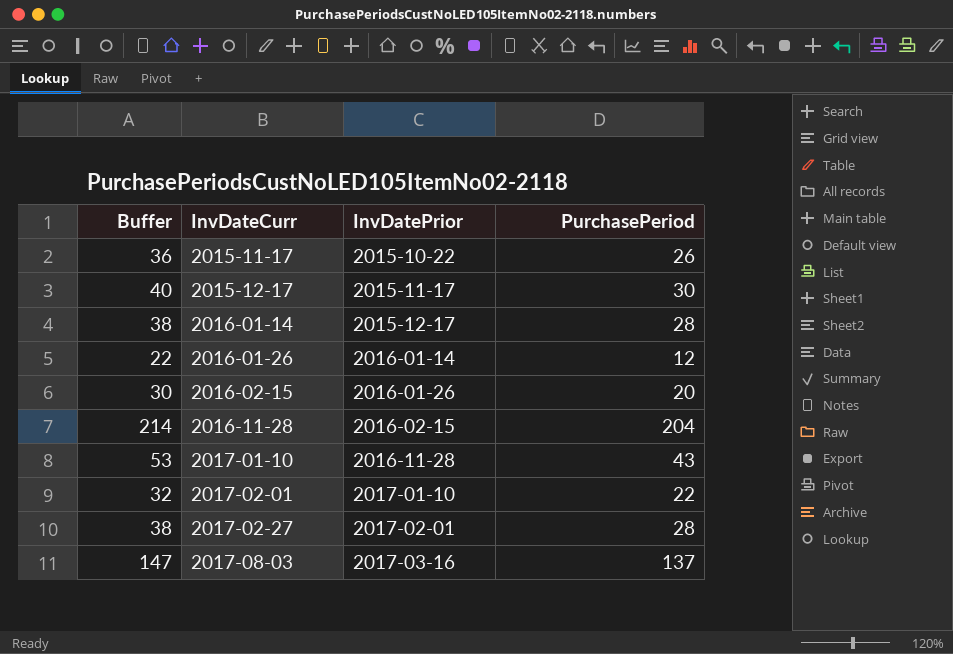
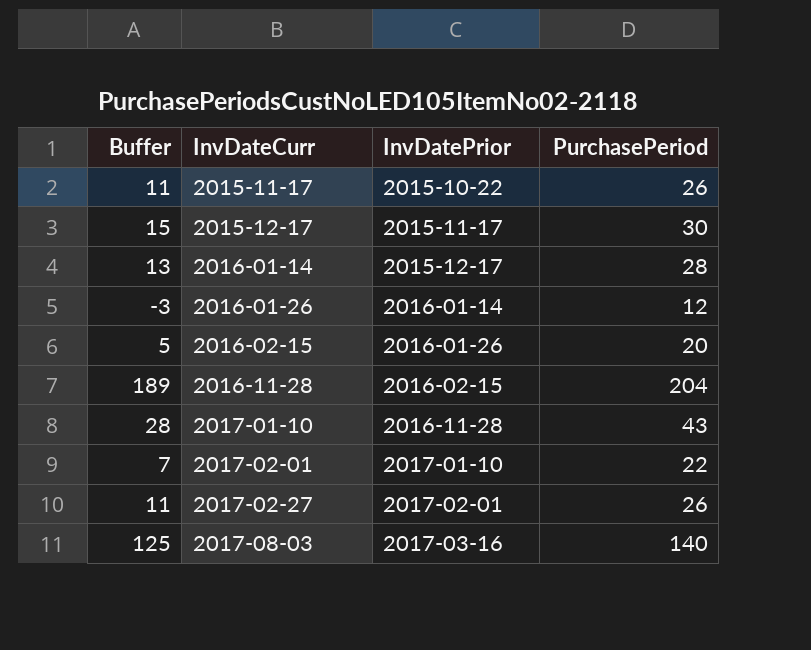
column Buffer | formula: [PurchasePeriod] + 10 -> [PurchasePeriod] - 15
2017-02-27 | PurchasePeriod: 28 -> 26
2017-08-03 | PurchasePeriod: 137 -> 140

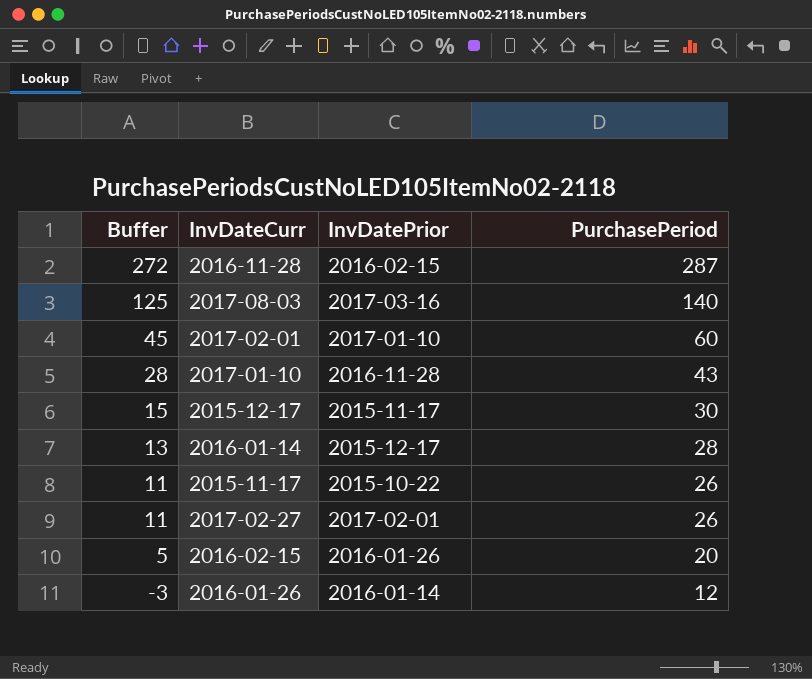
row order: InvDateCurr ascending -> Buffer descending
2016-11-28 | Buffer: 189 -> 272
2016-11-28 | PurchasePeriod: 204 -> 287
2017-02-01 | Buffer: 7 -> 45
2017-02-01 | PurchasePeriod: 22 -> 60

